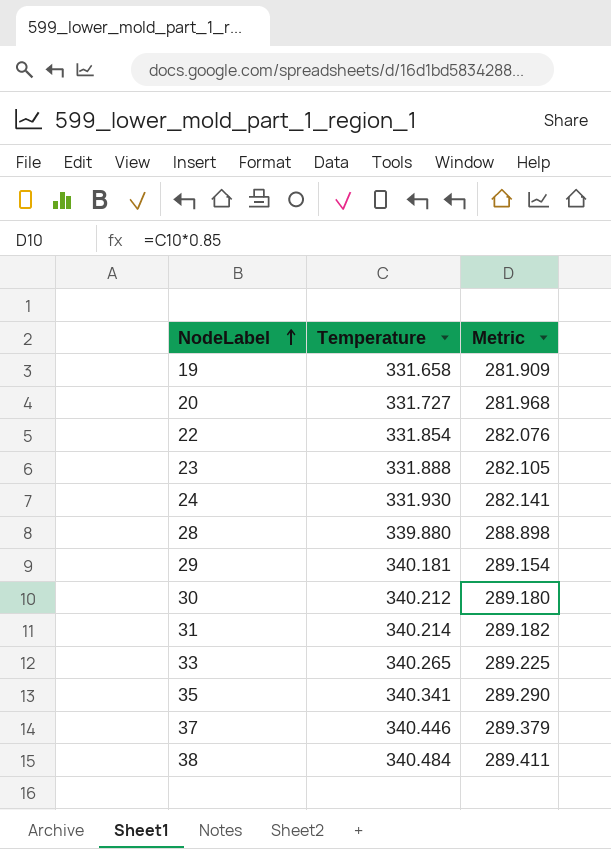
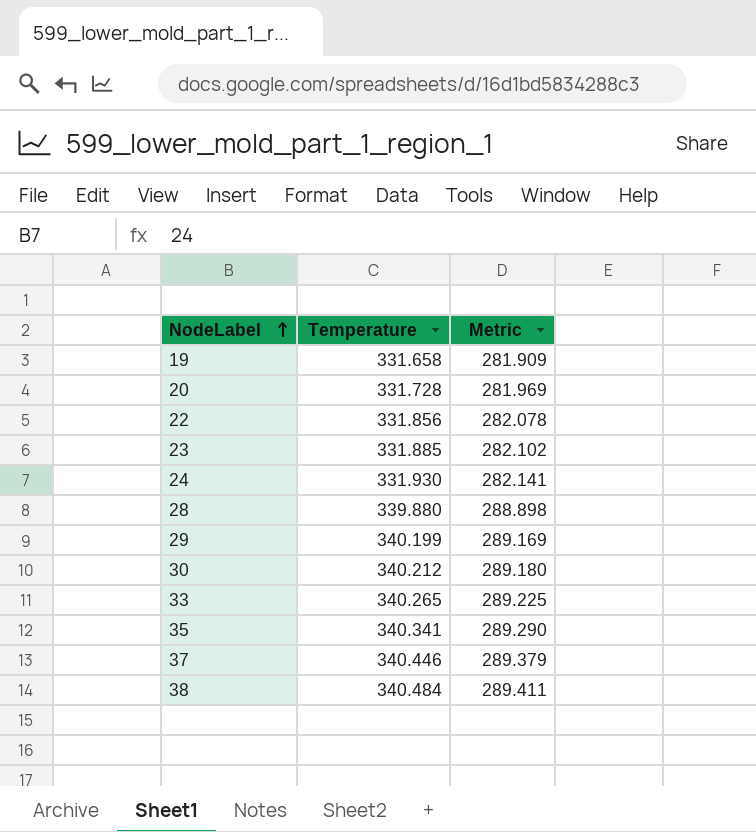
row 31: 340.214 | 289.182 -> none
20 | Temperature: 331.727 -> 331.728
20 | Metric: 281.968 -> 281.969
22 | Temperature: 331.854 -> 331.856
22 | Metric: 282.076 -> 282.078
23 | Temperature: 331.888 -> 331.885
23 | Metric: 282.105 -> 282.102
29 | Temperature: 340.181 -> 340.199
29 | Metric: 289.154 -> 289.169

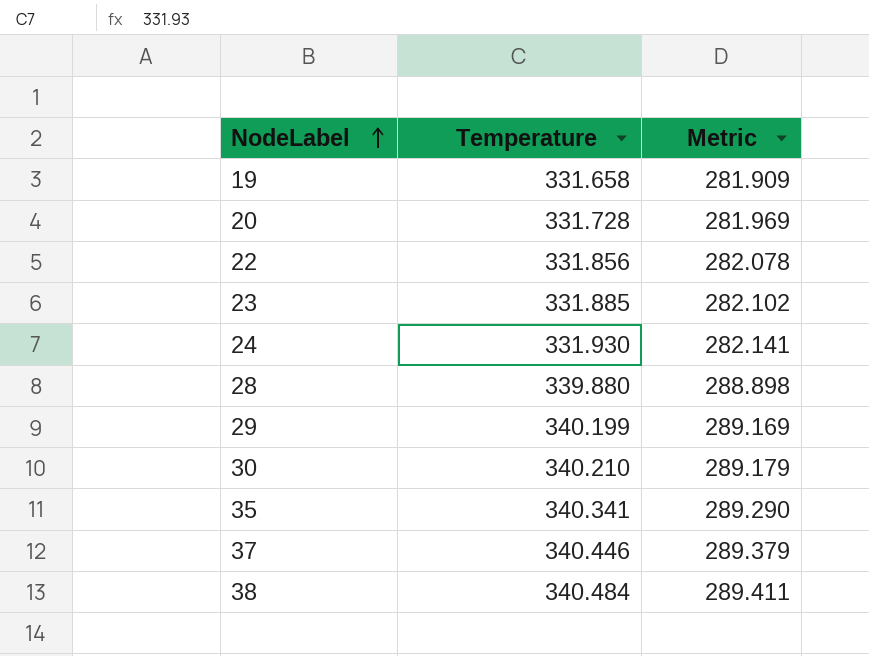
row 33: 340.265 | 289.225 -> none
30 | Temperature: 340.212 -> 340.210
30 | Metric: 289.180 -> 289.179

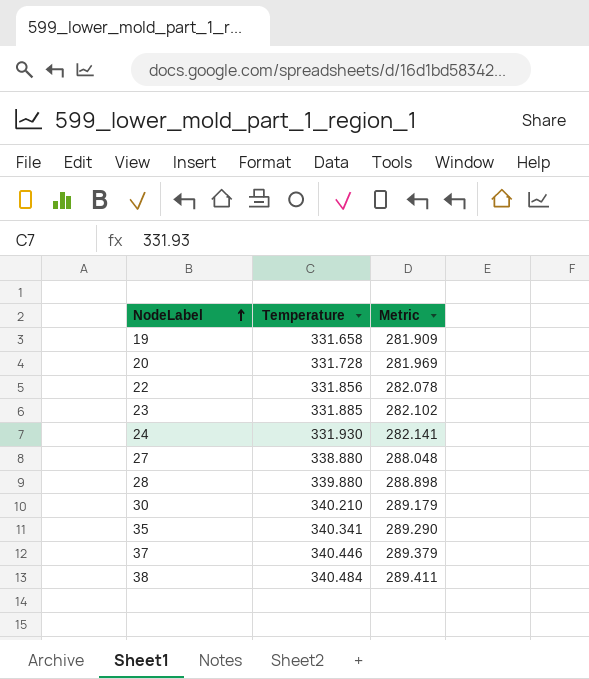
row 29: 340.199 | 289.169 -> none
row 27: none -> 338.880 | 288.048

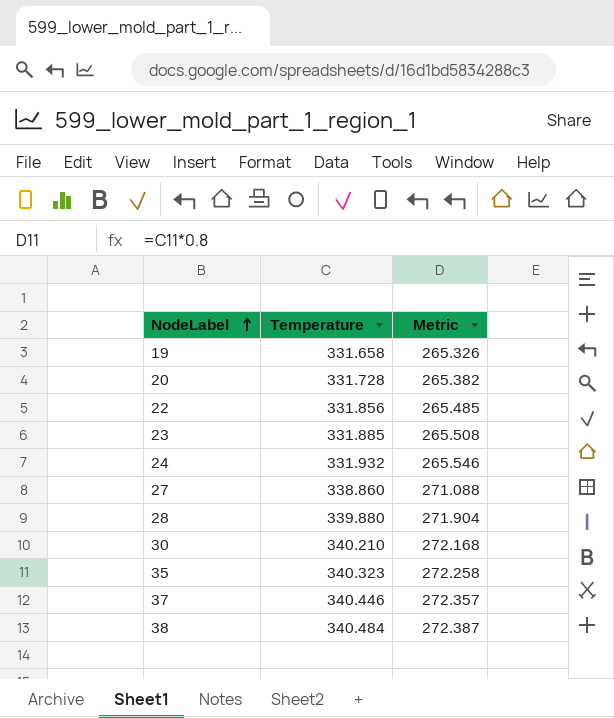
column Metric | formula: [Temperature] * 0.85 -> [Temperature] * 0.8
24 | Temperature: 331.930 -> 331.932
27 | Temperature: 338.880 -> 338.860
35 | Temperature: 340.341 -> 340.323

